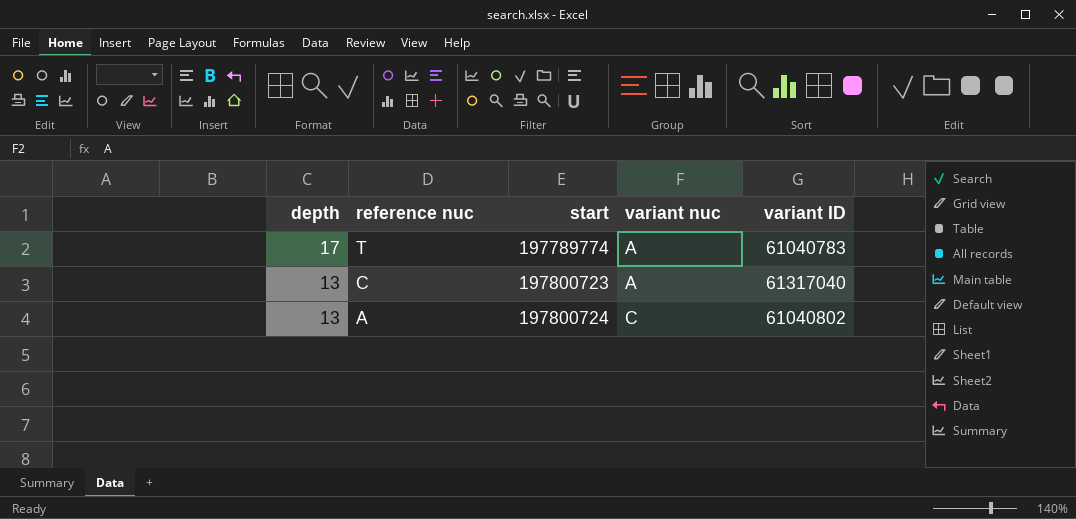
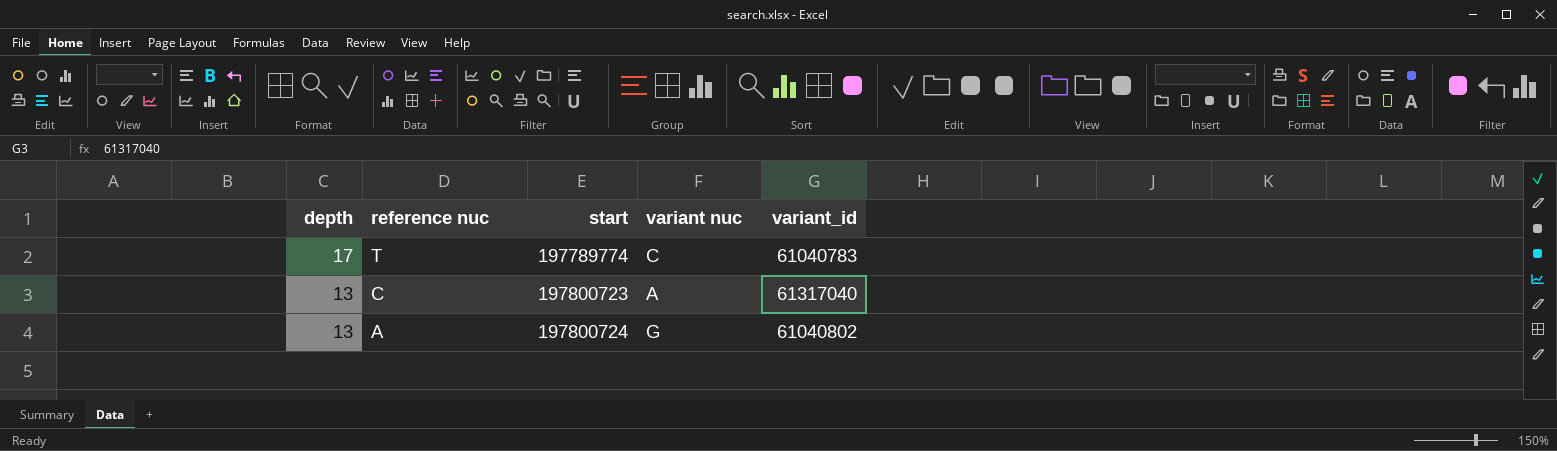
column name: variant ID -> variant_id
T | variant nuc: A -> C
A | variant nuc: C -> G

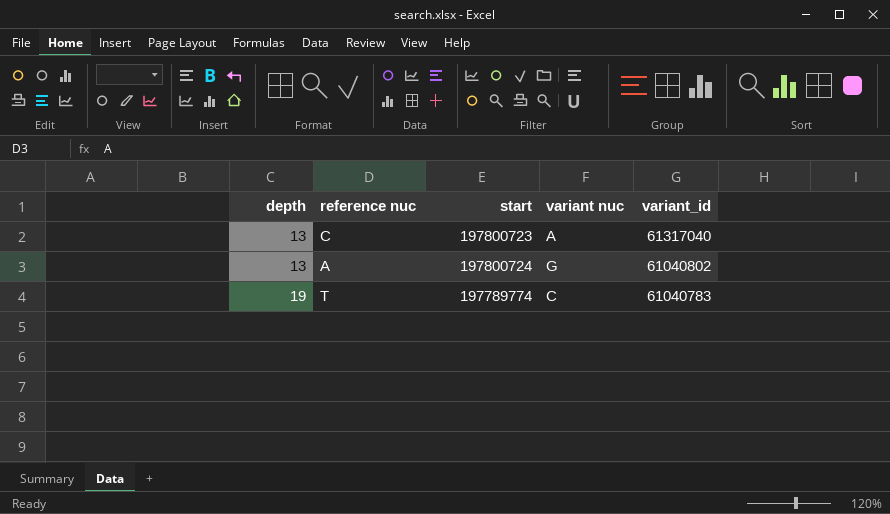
row order: depth descending -> depth ascending
T | depth: 17 -> 19

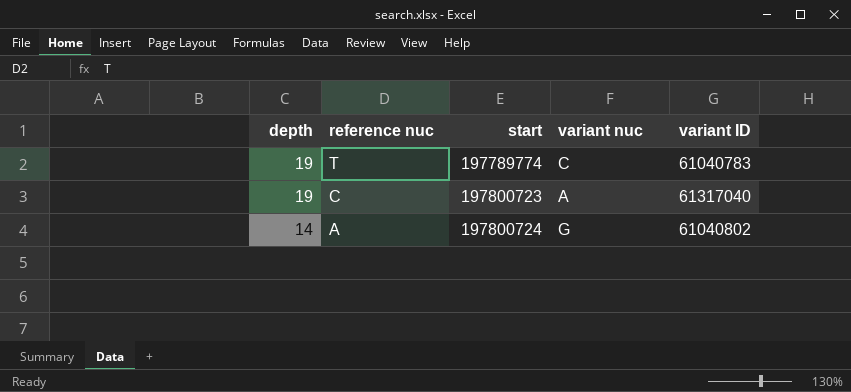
row order: depth ascending -> depth descending
column name: variant_id -> variant ID
C | depth: 13 -> 19
A | depth: 13 -> 14

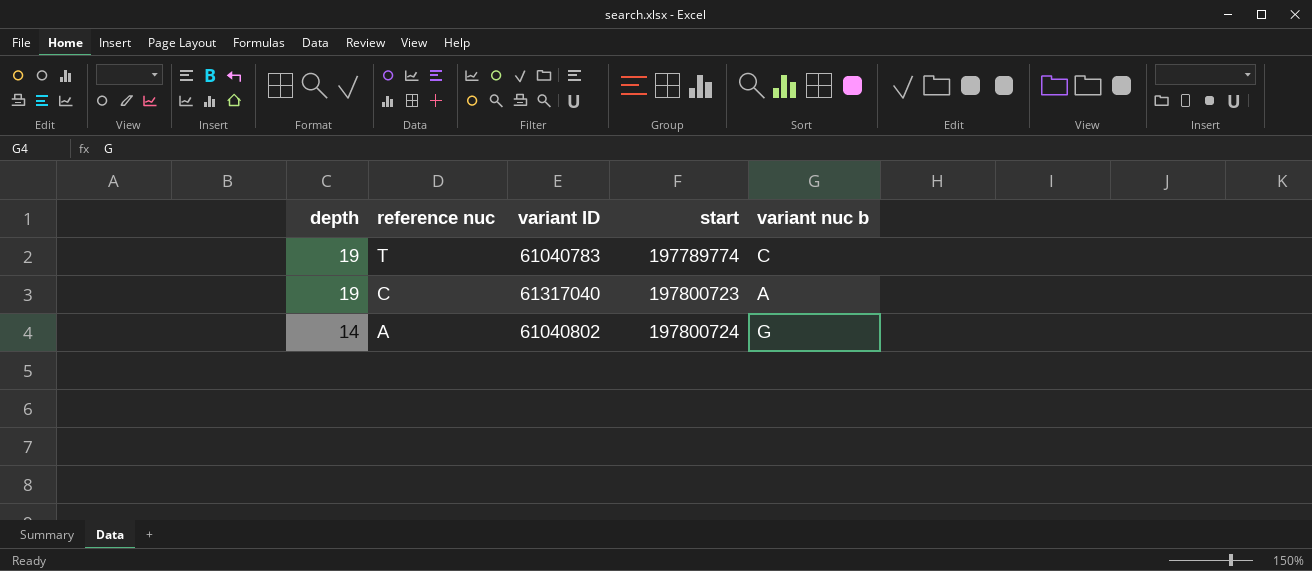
column variant ID | position: 5 -> 3
column name: variant nuc -> variant nuc b

